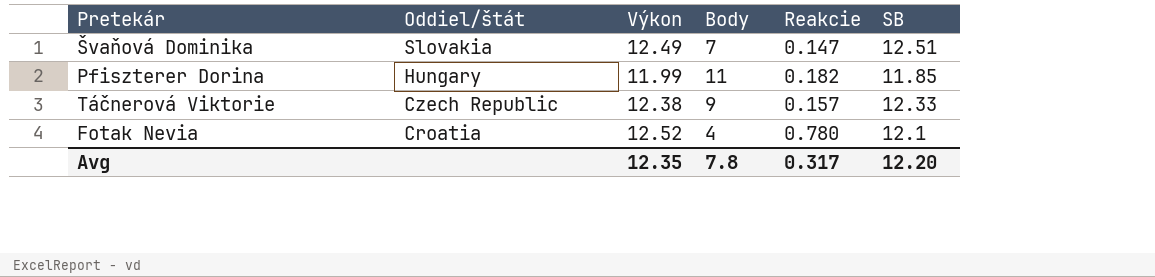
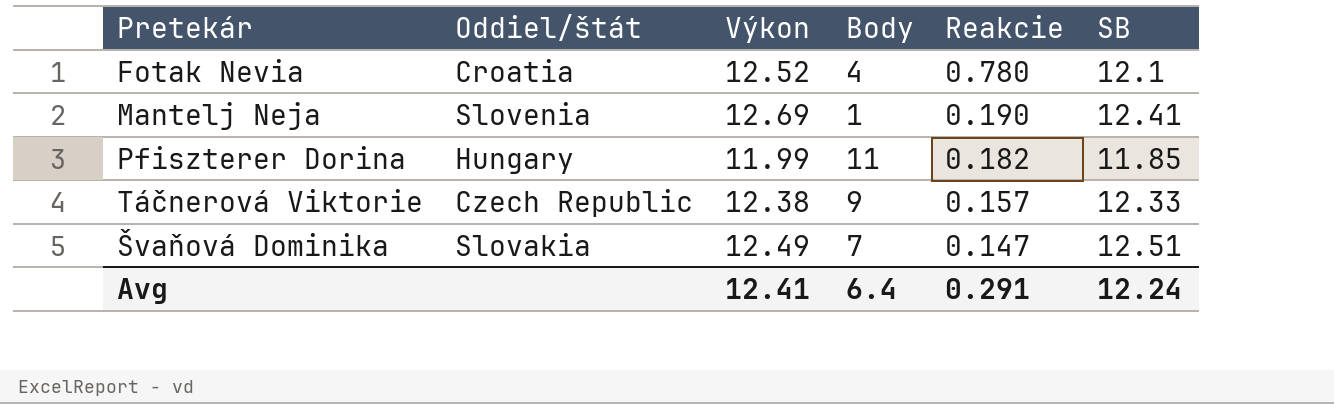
row order: Oddiel/štát descending -> Reakcie descending
row Mantelj Neja: none -> Slovenia | 12.69 | 1 | 0.190 | 12.41
Avg | Výkon: 12.35 -> 12.41
Avg | Body: 7.8 -> 6.4
Avg | Reakcie: 0.317 -> 0.291
Avg | SB: 12.20 -> 12.24

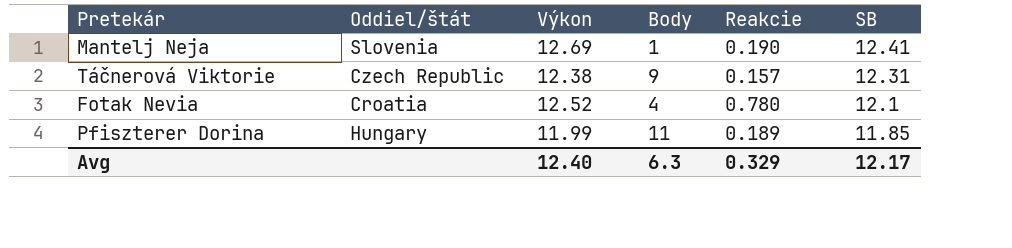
row order: Reakcie descending -> SB descending
row Švaňová Dominika: Slovakia | 12.49 | 7 | 0.147 | 12.51 -> none
Táčnerová Viktorie | SB: 12.33 -> 12.31
Pfiszterer Dorina | Reakcie: 0.182 -> 0.189
Avg | Výkon: 12.41 -> 12.40
Avg | Body: 6.4 -> 6.3
Avg | Reakcie: 0.291 -> 0.329
Avg | SB: 12.24 -> 12.17

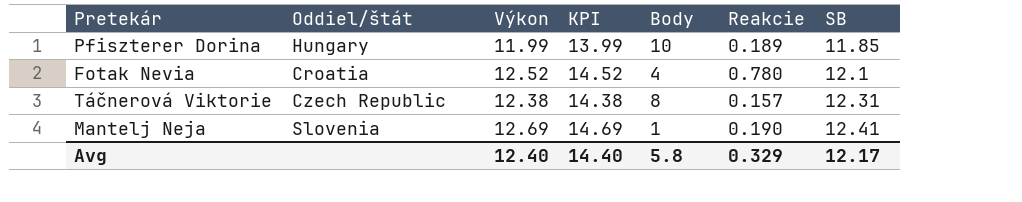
row order: SB descending -> SB ascending
column KPI | formula: none -> [Výkon] + 2
Pfiszterer Dorina | Body: 11 -> 10
Táčnerová Viktorie | Body: 9 -> 8
Avg | Body: 6.3 -> 5.8

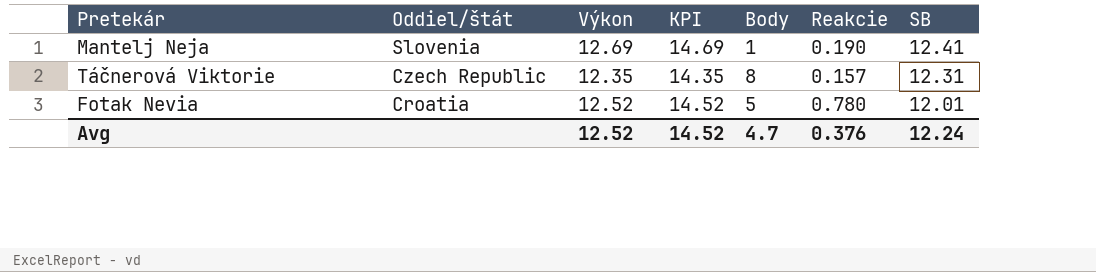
row order: SB ascending -> Oddiel/štát descending
row Pfiszterer Dorina: Hungary | 11.99 | 13.99 | 10 | 0.189 | 11.85 -> none
Táčnerová Viktorie | Výkon: 12.38 -> 12.35
Táčnerová Viktorie | KPI: 14.38 -> 14.35
Fotak Nevia | Body: 4 -> 5
Fotak Nevia | SB: 12.1 -> 12.01
Avg | Výkon: 12.40 -> 12.52
Avg | KPI: 14.40 -> 14.52
Avg | Body: 5.8 -> 4.7
Avg | Reakcie: 0.329 -> 0.376
Avg | SB: 12.17 -> 12.24

